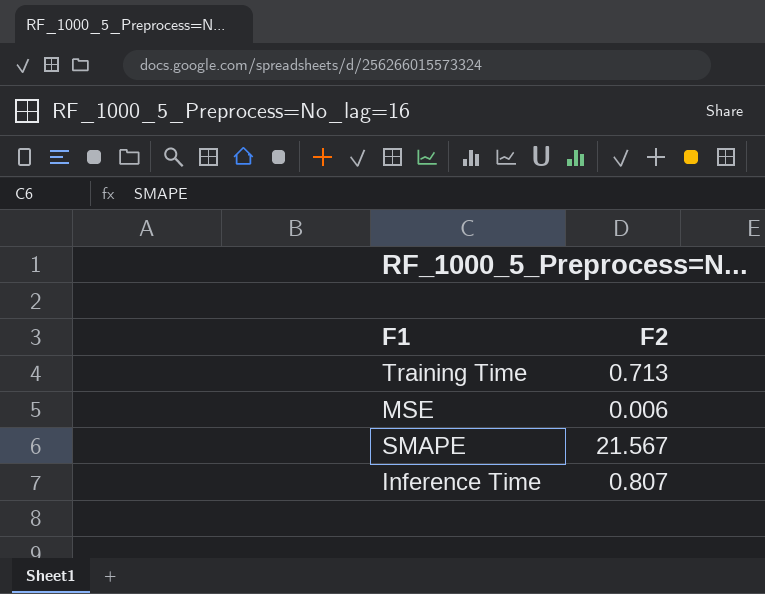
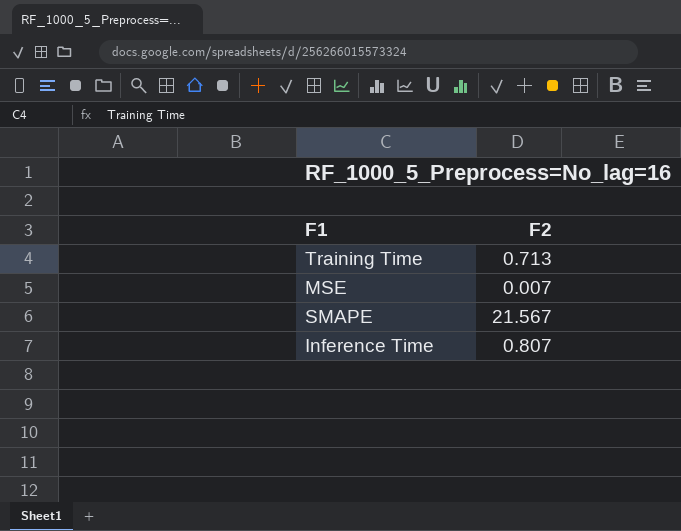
MSE | F2: 0.006 -> 0.007

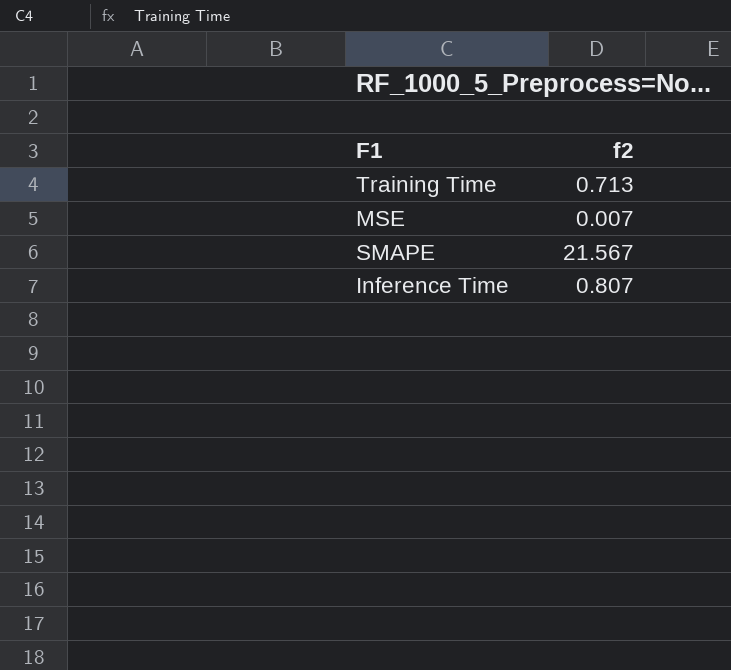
column name: F2 -> f2

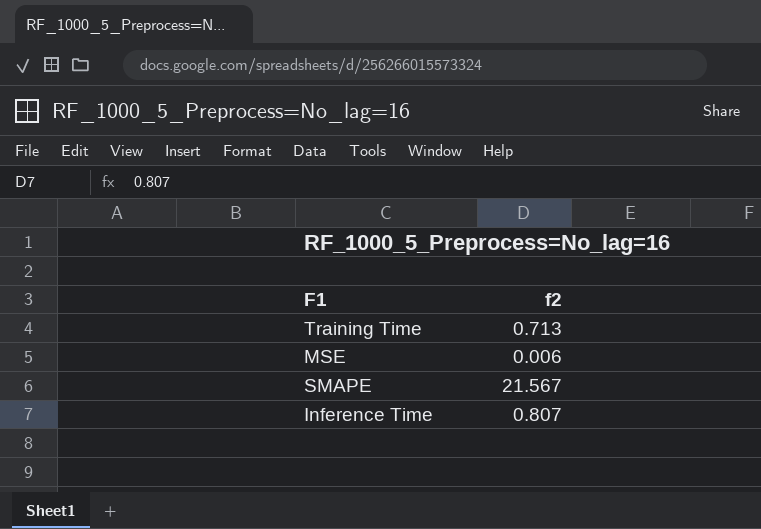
MSE | f2: 0.007 -> 0.006

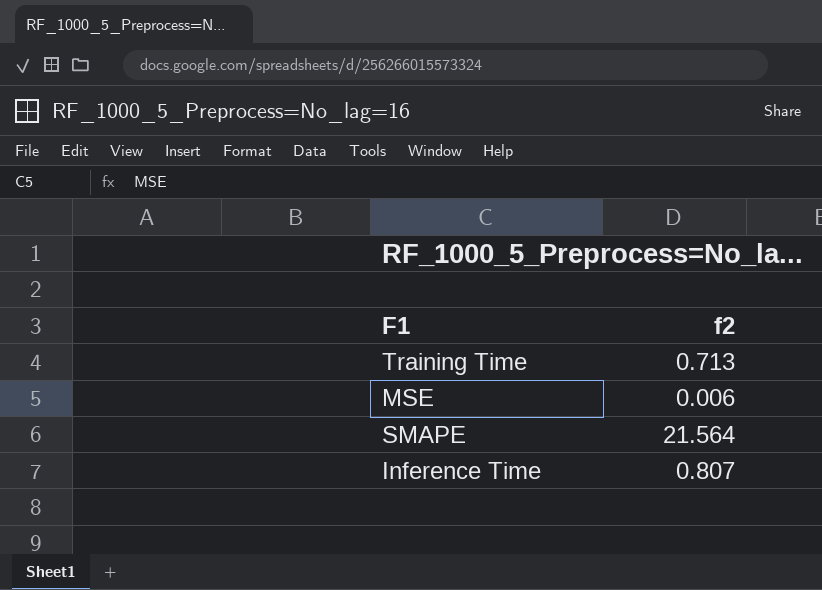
SMAPE | f2: 21.567 -> 21.564

